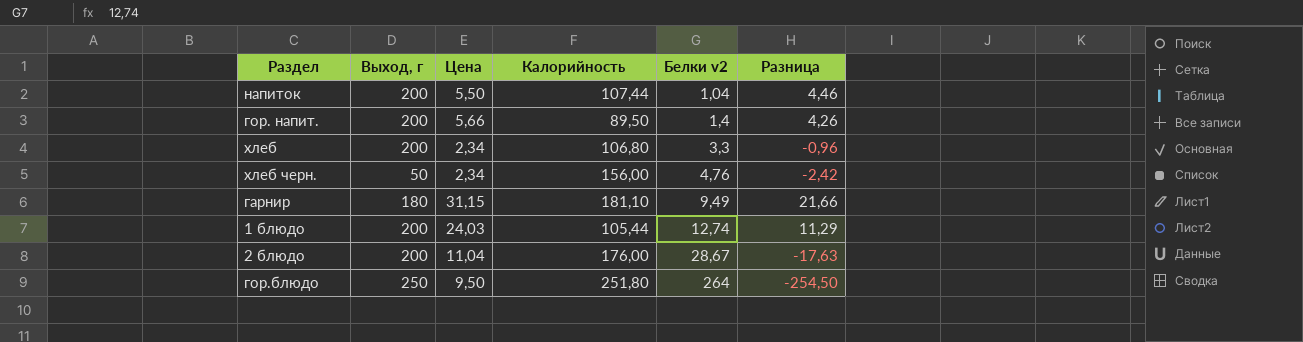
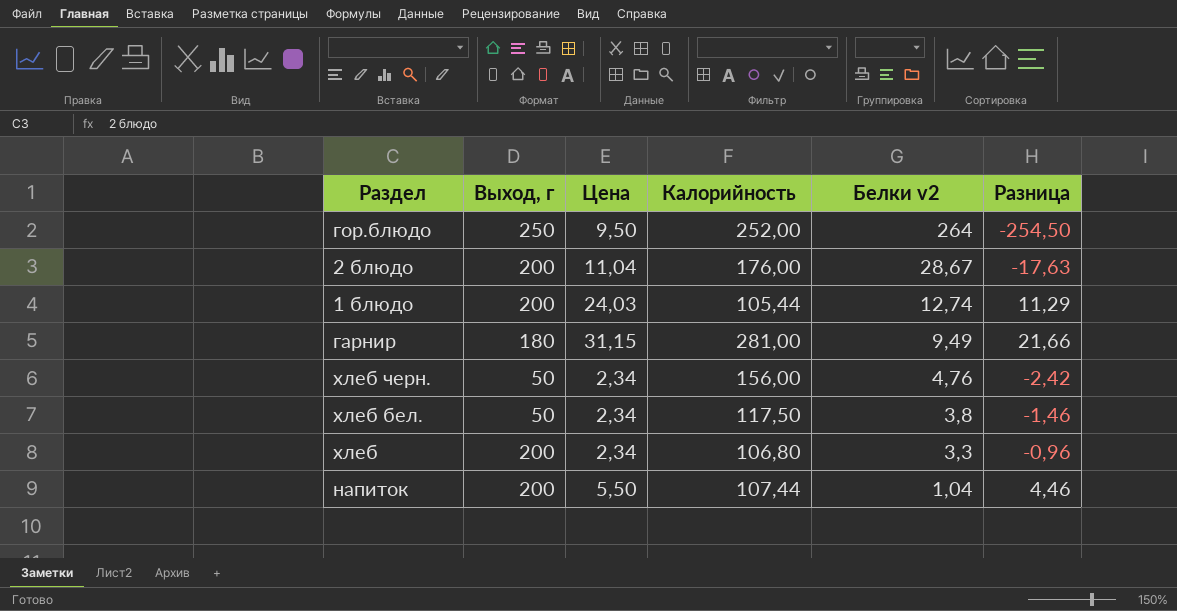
row order: Белки v2 ascending -> Белки v2 descending
row гор. напит.: 200 | 5,66 | 89,50 | 1,4 | 4,26 -> none
гор.блюдо | Калорийность: 251,80 -> 252,00
гарнир | Калорийность: 181,10 -> 281,00
row хлеб бел.: none -> 50 | 2,34 | 117,50 | 3,8 | -1,46

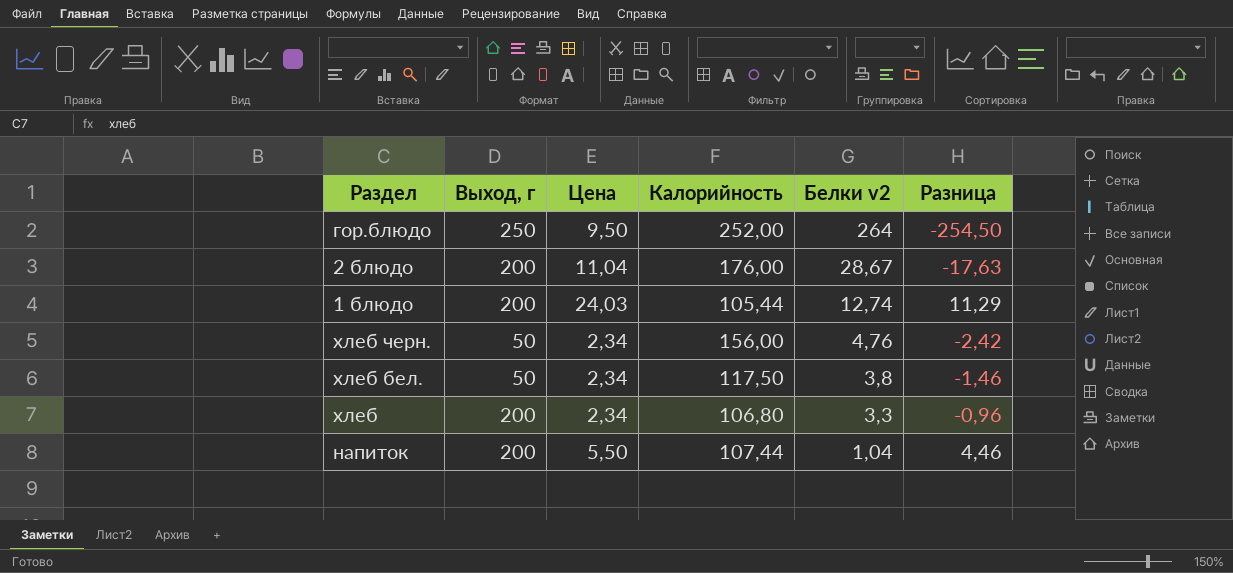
row гарнир: 180 | 31,15 | 281,00 | 9,49 | 21,66 -> none

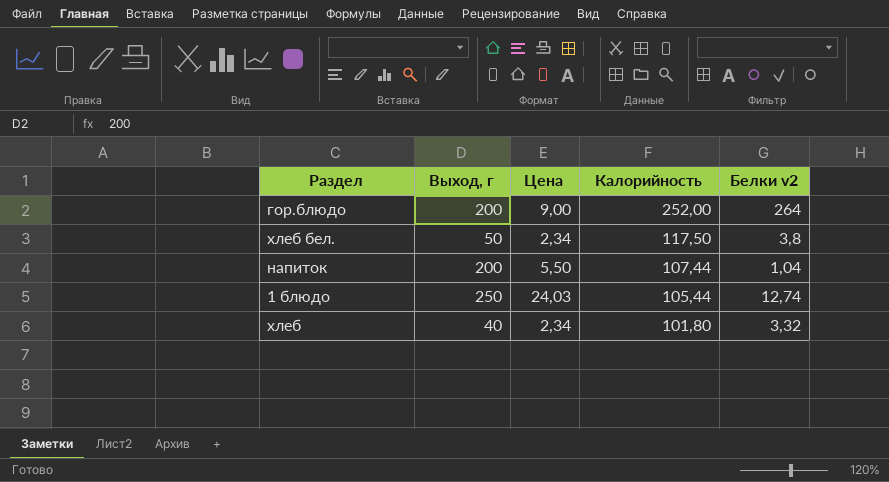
row order: Белки v2 descending -> Калорийность descending
column Разница | formula: [Цена] - [Белки v2] -> none
row 2 блюдо: 200 | 11,04 | 176,00 | 28,67 | -17,63 -> none
row хлеб черн.: 50 | 2,34 | 156,00 | 4,76 | -2,42 -> none
гор.блюдо | Выход, г: 250 -> 200
гор.блюдо | Цена: 9,50 -> 9,00
1 блюдо | Выход, г: 200 -> 250
хлеб | Выход, г: 200 -> 40
хлеб | Калорийность: 106,80 -> 101,80
хлеб | Белки v2: 3,3 -> 3,32

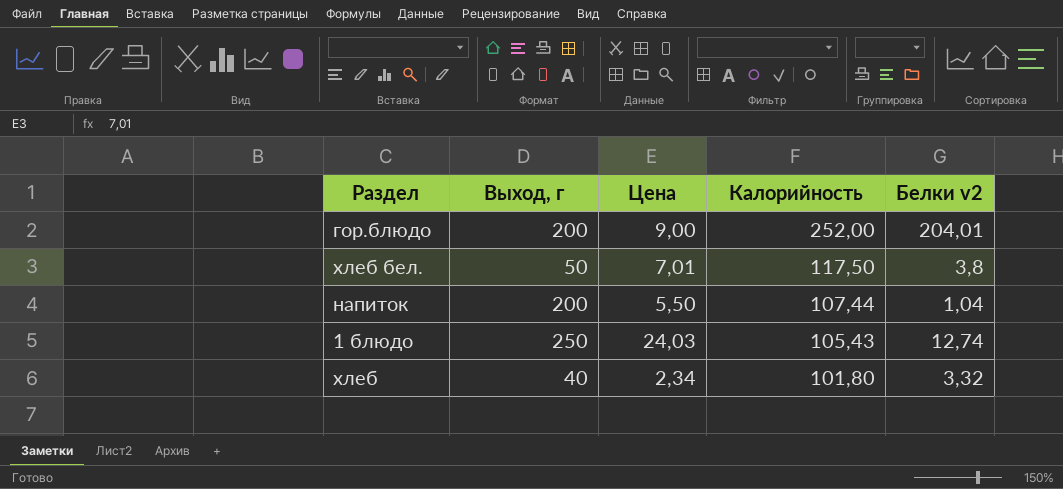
гор.блюдо | Белки v2: 264 -> 204,01
хлеб бел. | Цена: 2,34 -> 7,01
1 блюдо | Калорийность: 105,44 -> 105,43

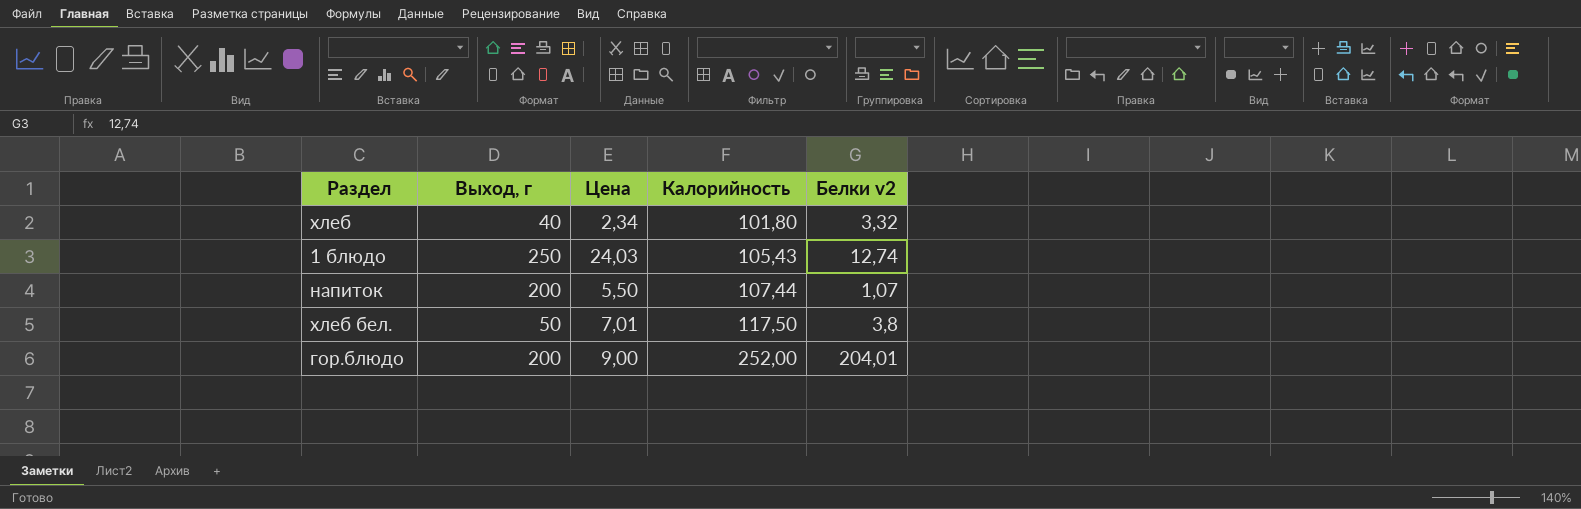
row order: Калорийность descending -> Калорийность ascending
напиток | Белки v2: 1,04 -> 1,07

